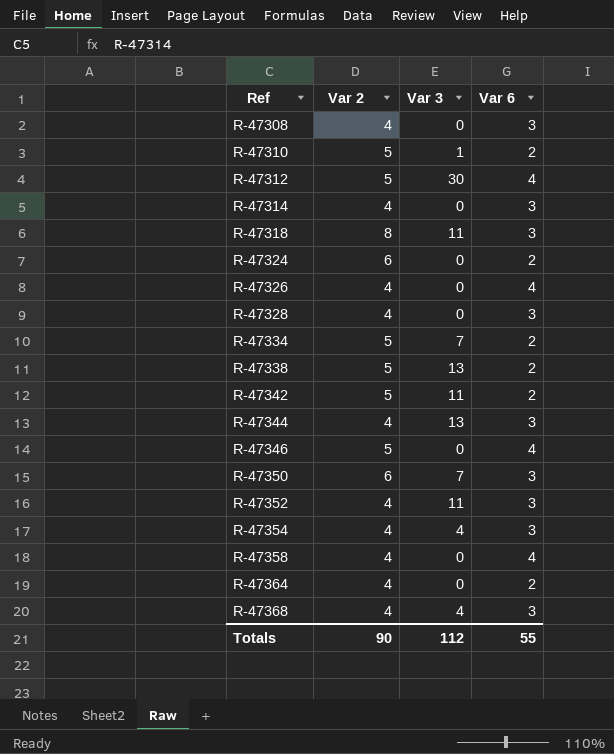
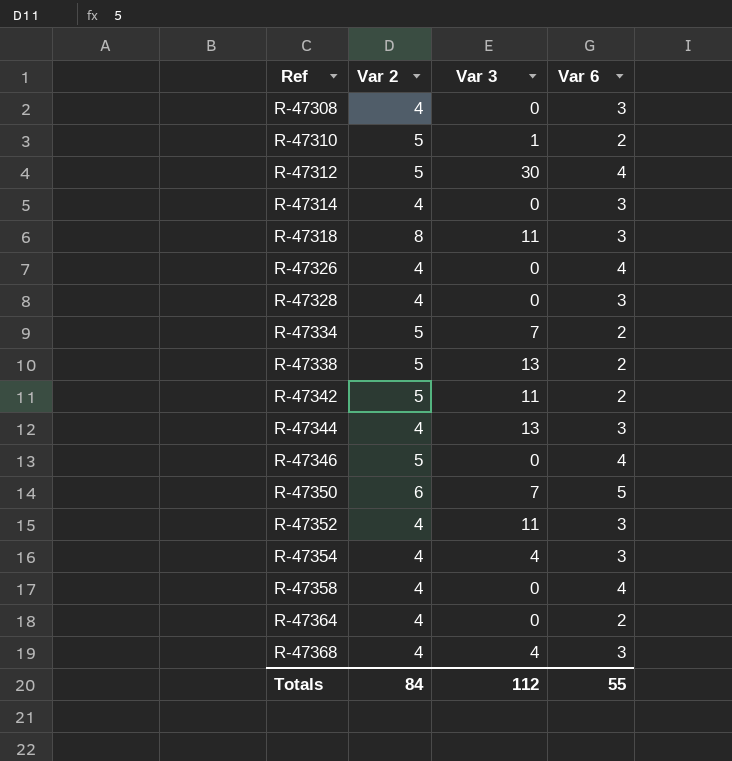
row R-47324: 6 | 0 | 2 -> none
R-47350 | Var 6: 3 -> 5
Totals | Var 2: 90 -> 84

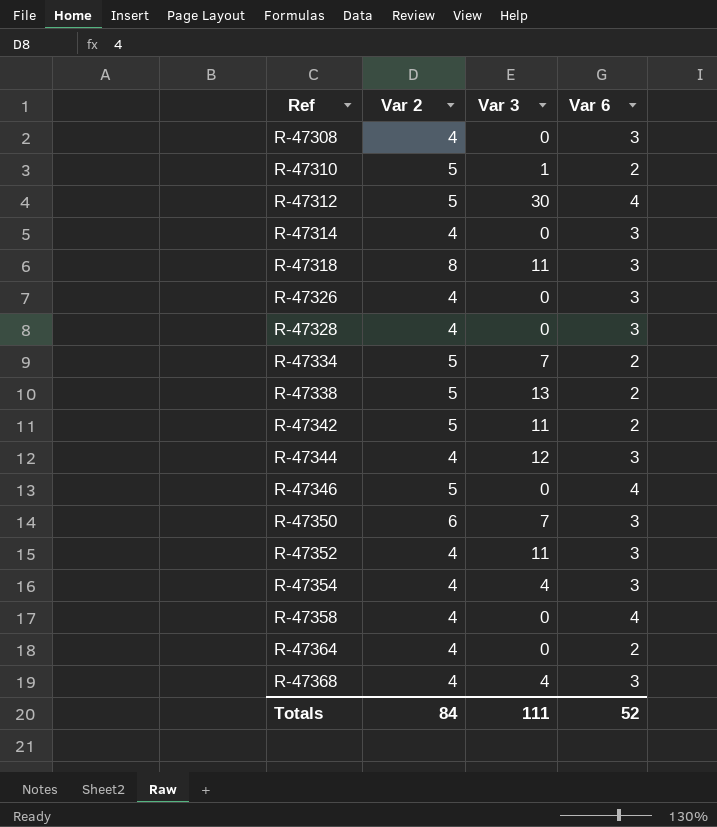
R-47326 | Var 6: 4 -> 3
R-47344 | Var 3: 13 -> 12
R-47350 | Var 6: 5 -> 3
Totals | Var 3: 112 -> 111
Totals | Var 6: 55 -> 52

